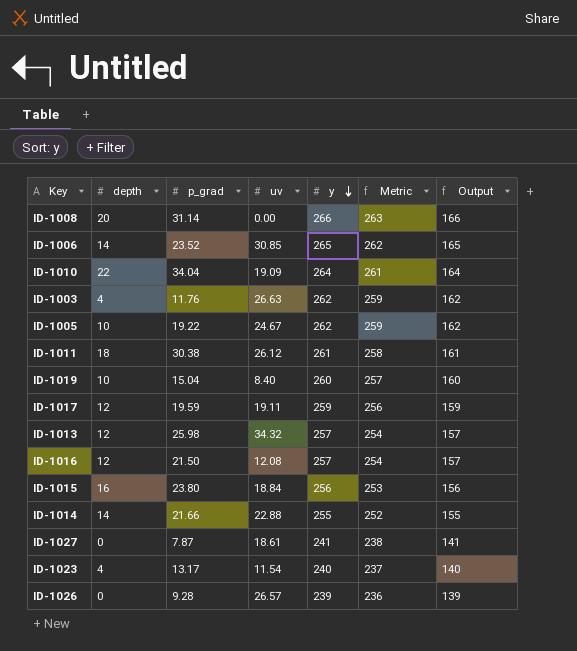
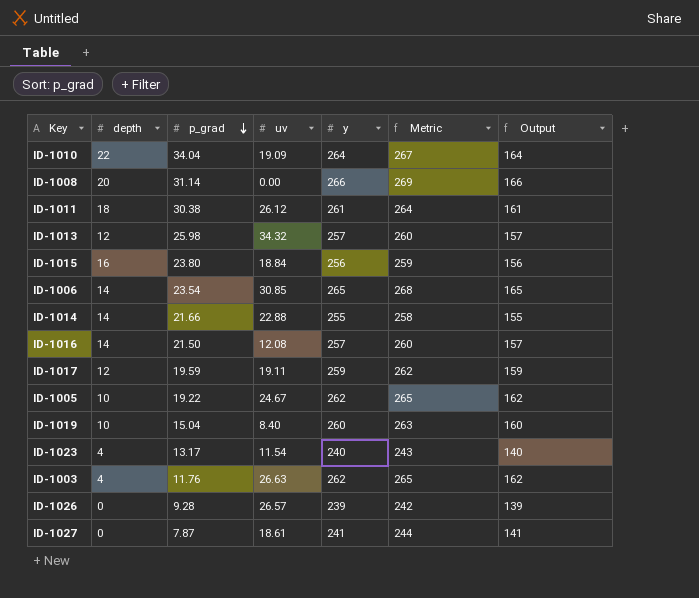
row order: y descending -> p_grad descending
column Metric | formula: [y] - 3 -> [y] + 3
ID-1006 | p_grad: 23.52 -> 23.54
ID-1016 | depth: 12 -> 14

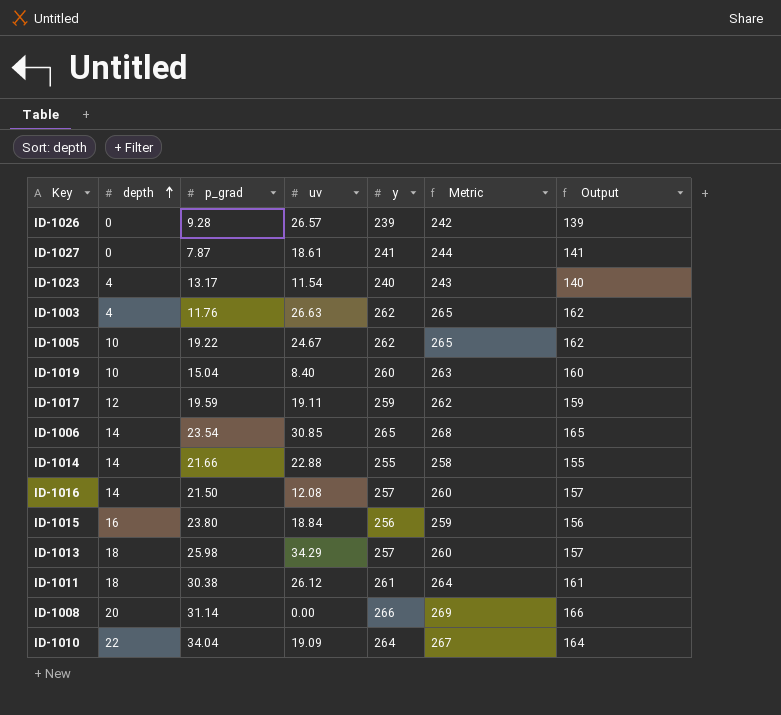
row order: p_grad descending -> depth ascending
ID-1013 | depth: 12 -> 18
ID-1013 | uv: 34.32 -> 34.29

